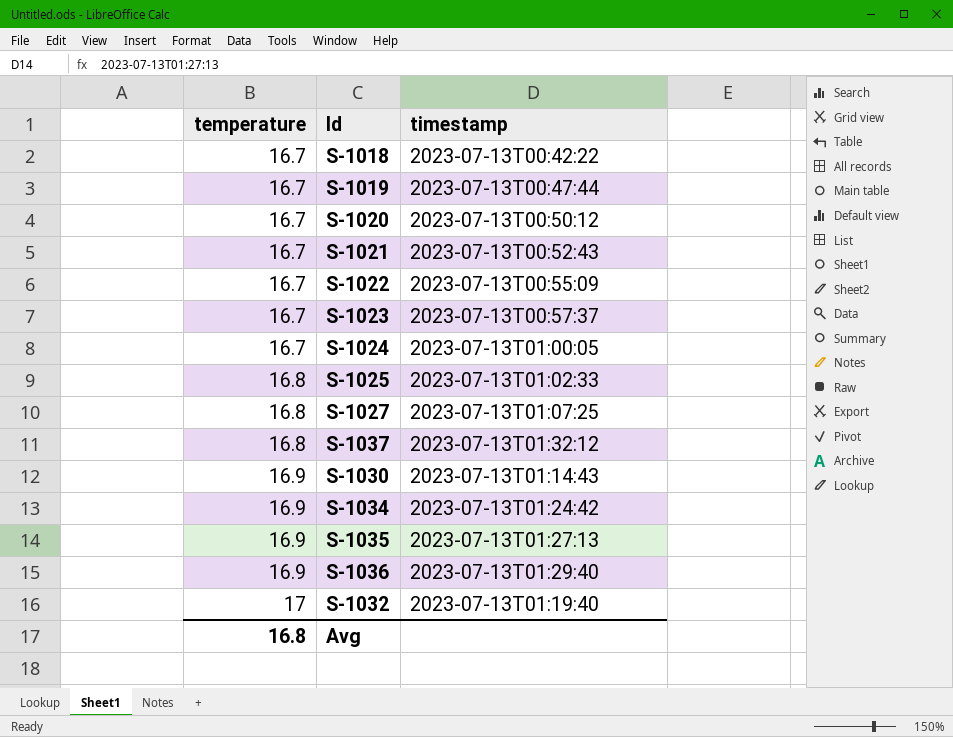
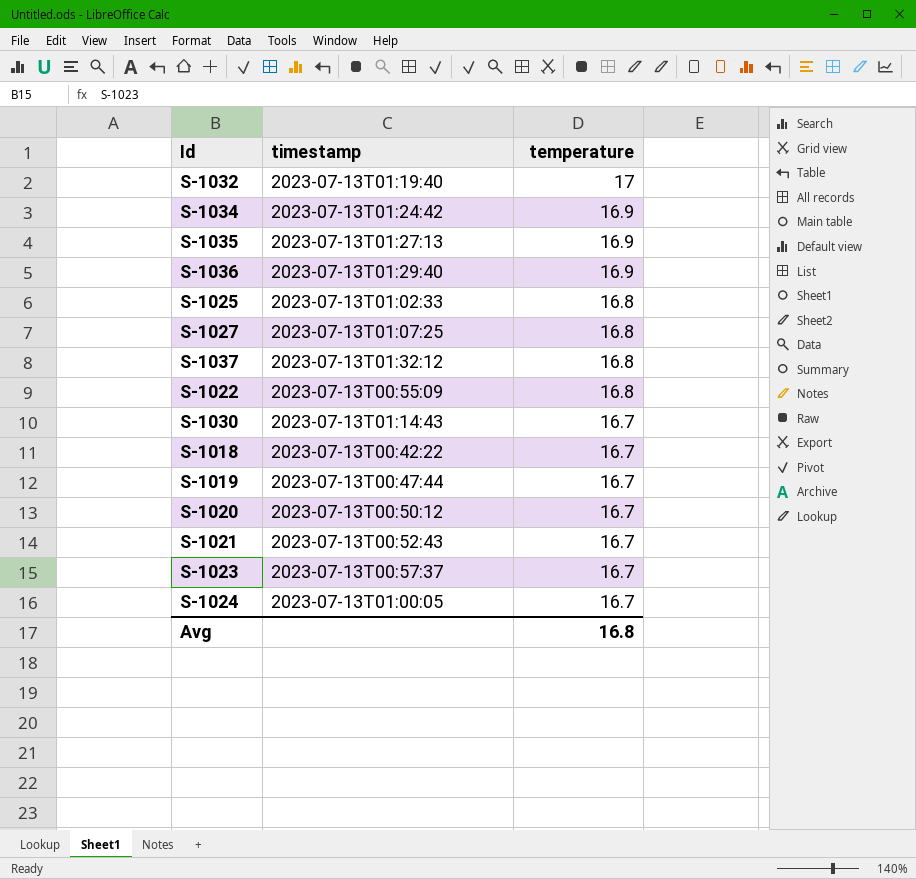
row order: temperature ascending -> temperature descending
column temperature | position: 1 -> 3
S-1022 | temperature: 16.7 -> 16.8
S-1030 | temperature: 16.9 -> 16.7

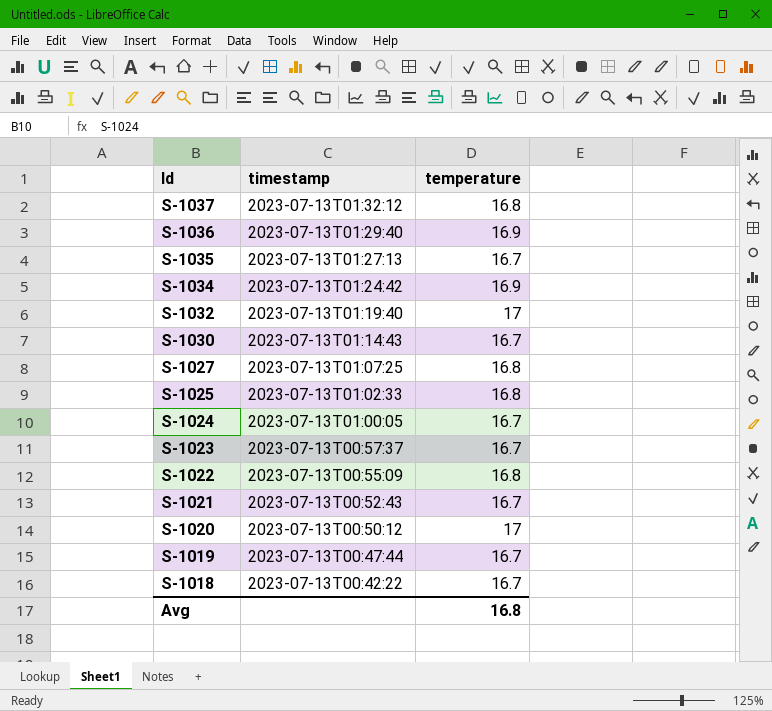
row order: temperature descending -> Id descending
S-1035 | temperature: 16.9 -> 16.7
S-1020 | temperature: 16.7 -> 17

